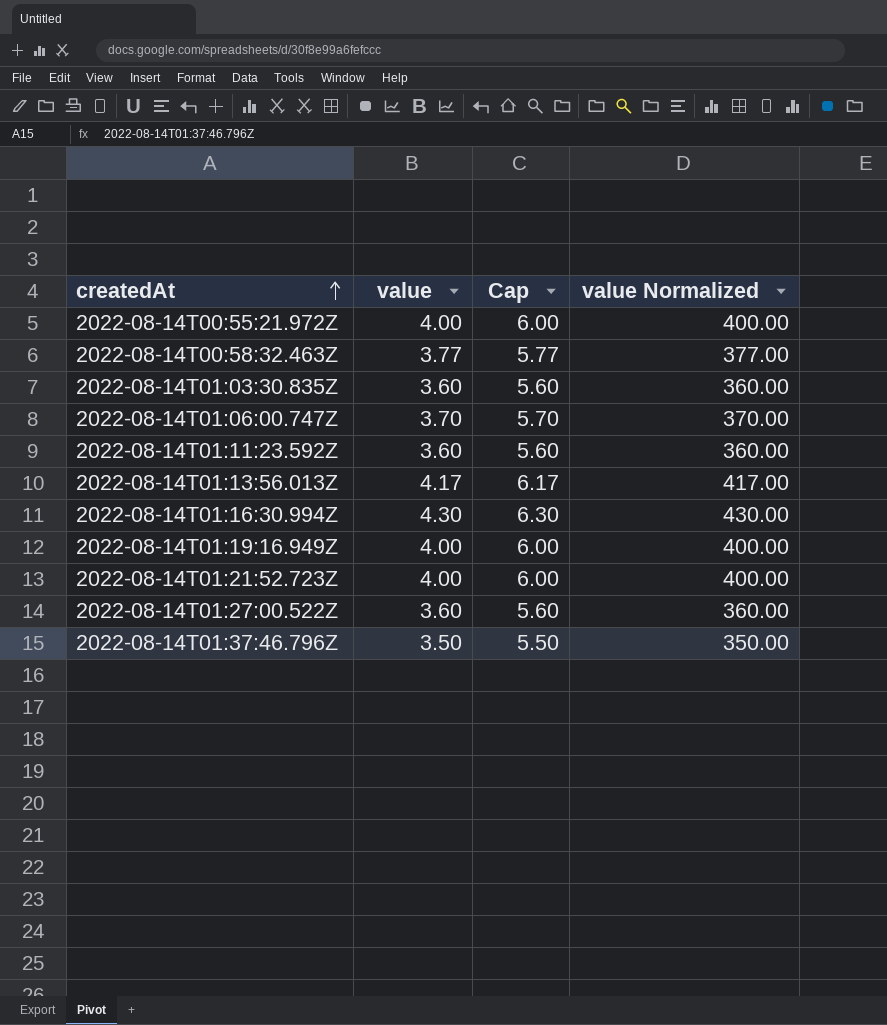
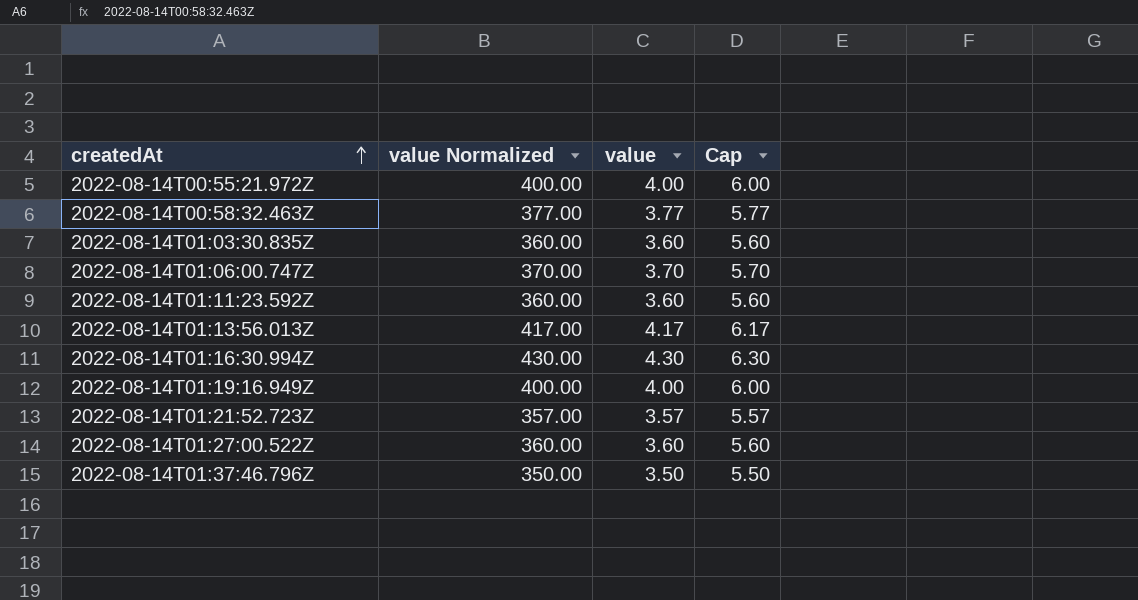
column value Normalized | position: 4 -> 2
2022-08-14T01:21:52.723Z | value Normalized: 400.00 -> 357.00
2022-08-14T01:21:52.723Z | value: 4.00 -> 3.57
2022-08-14T01:21:52.723Z | Cap: 6.00 -> 5.57

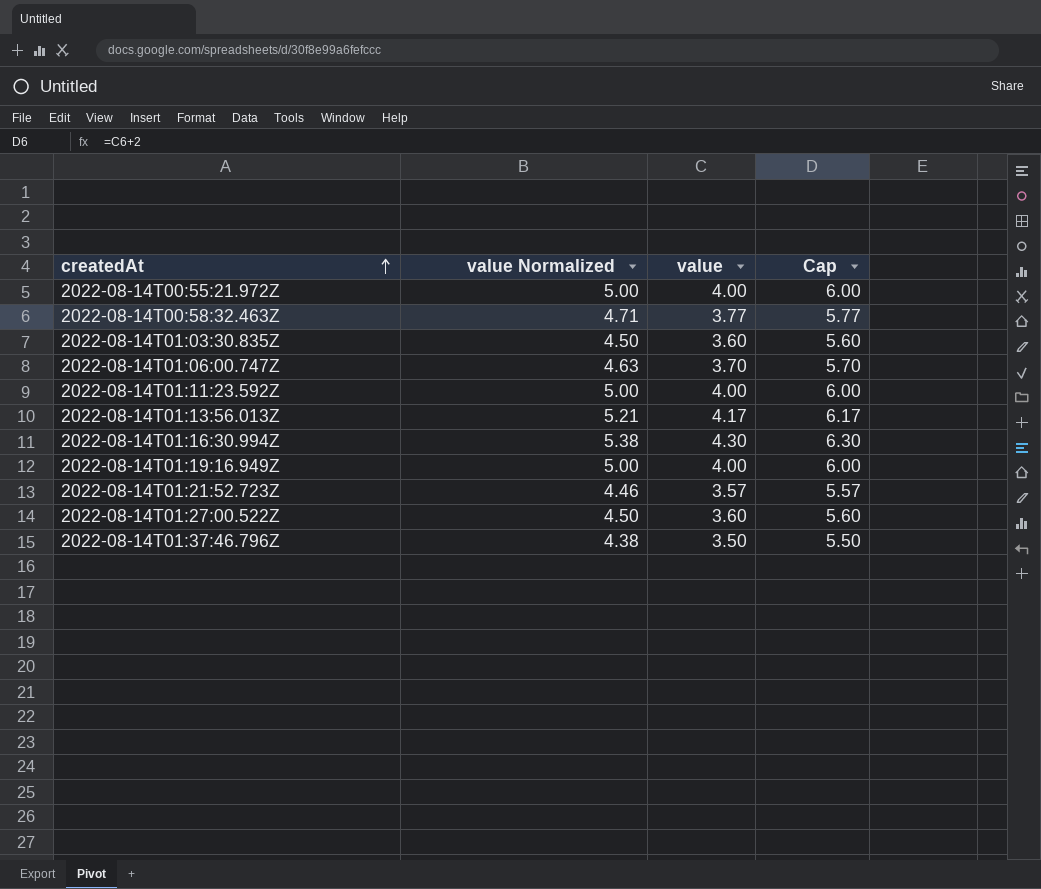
column value Normalized | formula: [value] * 100 -> [value] * 1.25
2022-08-14T01:11:23.592Z | value: 3.60 -> 4.00
2022-08-14T01:11:23.592Z | Cap: 5.60 -> 6.00

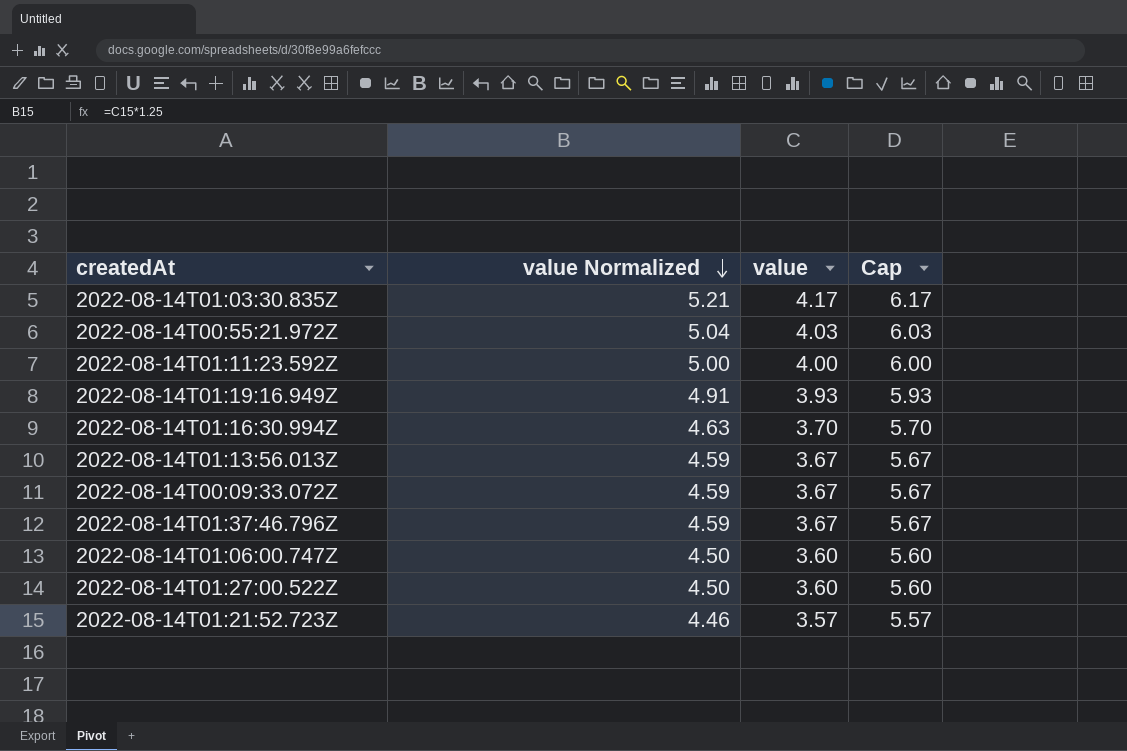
row order: createdAt ascending -> value Normalized descending
row 2022-08-14T00:58:32.463Z: 4.71 | 3.77 | 5.77 -> none
2022-08-14T01:03:30.835Z | value Normalized: 4.50 -> 5.21
2022-08-14T01:03:30.835Z | value: 3.60 -> 4.17
2022-08-14T01:03:30.835Z | Cap: 5.60 -> 6.17
2022-08-14T00:55:21.972Z | value Normalized: 5.00 -> 5.04
2022-08-14T00:55:21.972Z | value: 4.00 -> 4.03
2022-08-14T00:55:21.972Z | Cap: 6.00 -> 6.03
2022-08-14T01:19:16.949Z | value Normalized: 5.00 -> 4.91
2022-08-14T01:19:16.949Z | value: 4.00 -> 3.93
2022-08-14T01:19:16.949Z | Cap: 6.00 -> 5.93
2022-08-14T01:16:30.994Z | value Normalized: 5.38 -> 4.63
2022-08-14T01:16:30.994Z | value: 4.30 -> 3.70
2022-08-14T01:16:30.994Z | Cap: 6.30 -> 5.70
2022-08-14T01:13:56.013Z | value Normalized: 5.21 -> 4.59
2022-08-14T01:13:56.013Z | value: 4.17 -> 3.67
2022-08-14T01:13:56.013Z | Cap: 6.17 -> 5.67
row 2022-08-14T00:09:33.072Z: none -> 4.59 | 3.67 | 5.67
2022-08-14T01:37:46.796Z | value Normalized: 4.38 -> 4.59
2022-08-14T01:37:46.796Z | value: 3.50 -> 3.67
2022-08-14T01:37:46.796Z | Cap: 5.50 -> 5.67
2022-08-14T01:06:00.747Z | value Normalized: 4.63 -> 4.50
2022-08-14T01:06:00.747Z | value: 3.70 -> 3.60
2022-08-14T01:06:00.747Z | Cap: 5.70 -> 5.60

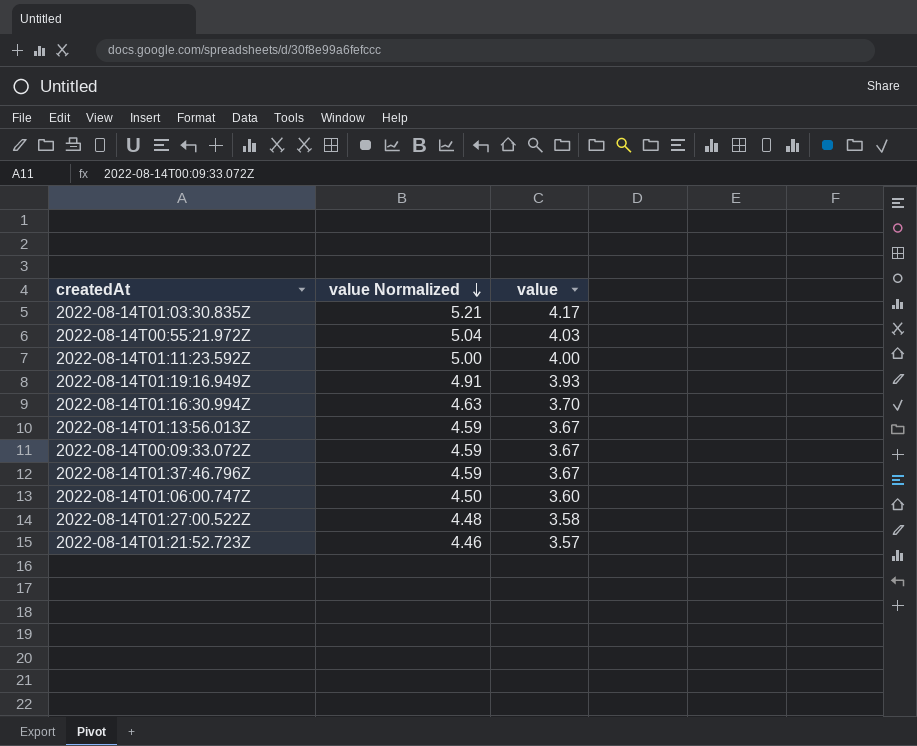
column Cap | formula: [value] + 2 -> none
2022-08-14T01:27:00.522Z | value Normalized: 4.50 -> 4.48
2022-08-14T01:27:00.522Z | value: 3.60 -> 3.58

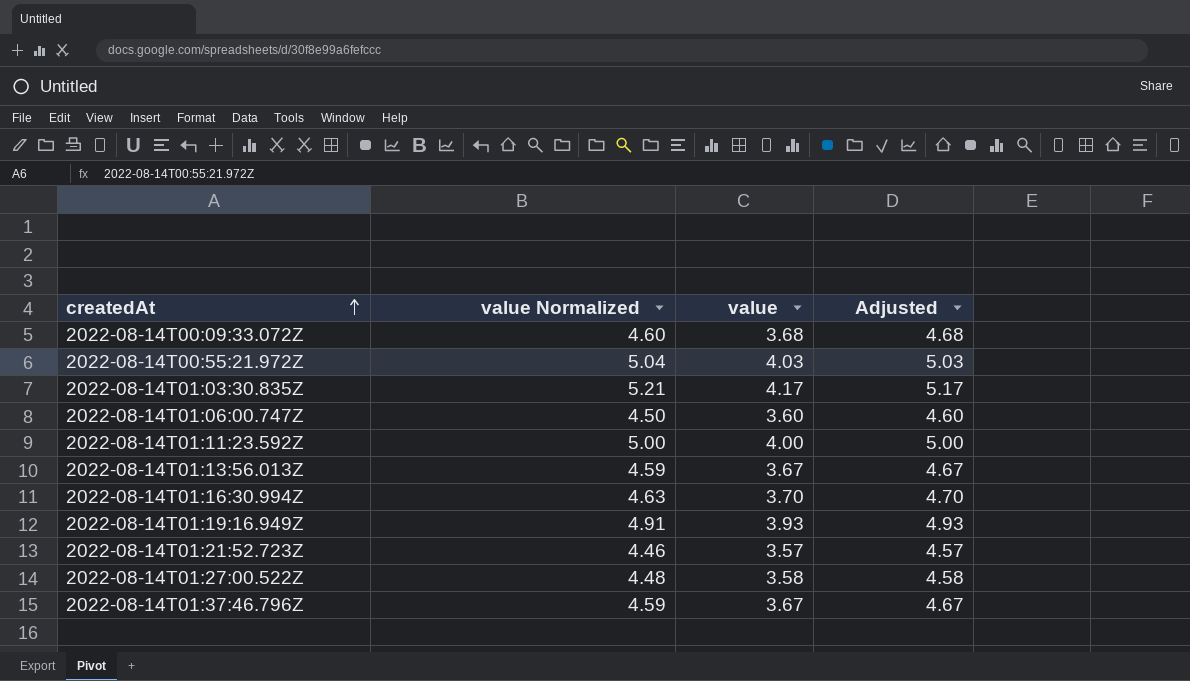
row order: value Normalized descending -> createdAt ascending
column Adjusted | formula: none -> [value] + 1
2022-08-14T00:09:33.072Z | value Normalized: 4.59 -> 4.60
2022-08-14T00:09:33.072Z | value: 3.67 -> 3.68

